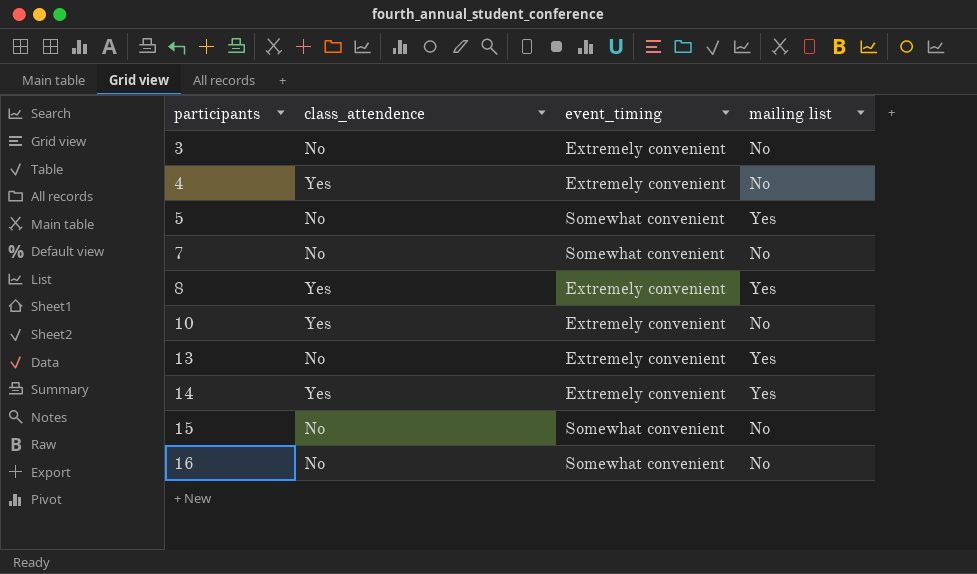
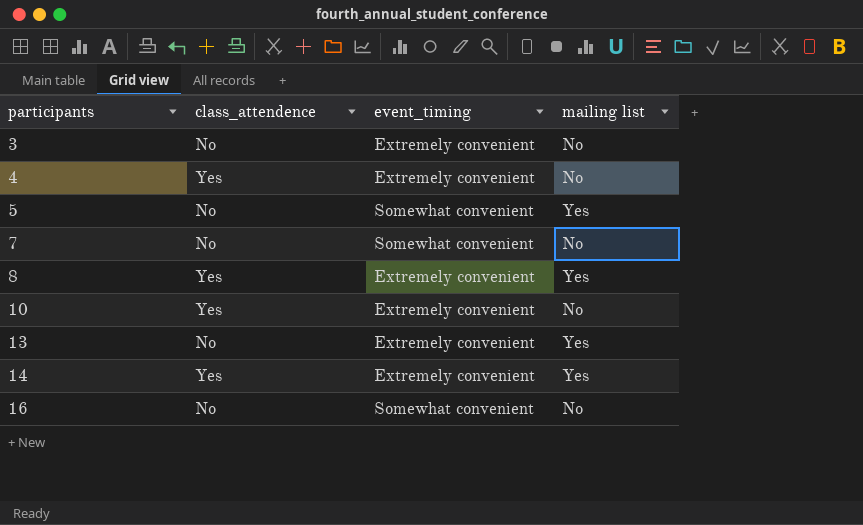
row 15: No | Somewhat convenient | No -> none

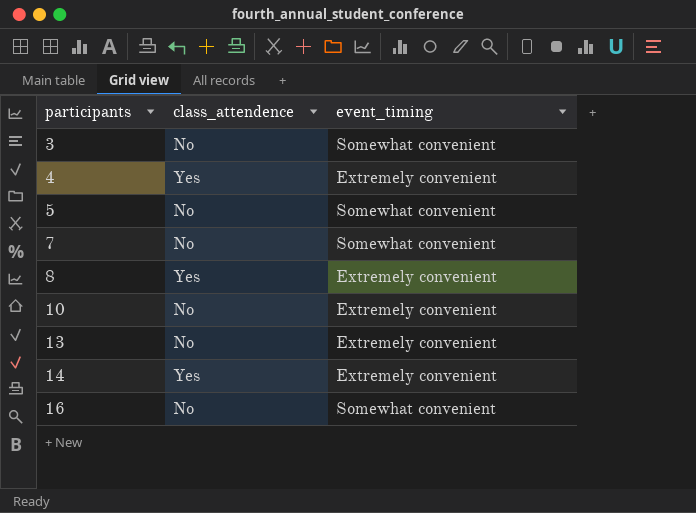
column mailing list | position: 4 -> none
3 | event_timing: Extremely convenient -> Somewhat convenient
10 | class_attendence: Yes -> No

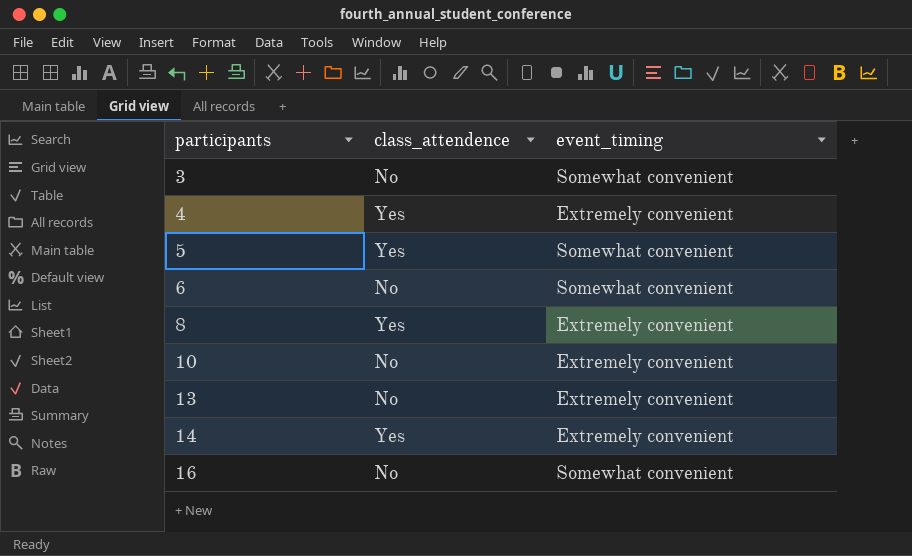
row 7: No | Somewhat convenient -> none
5 | class_attendence: No -> Yes
row 6: none -> No | Somewhat convenient

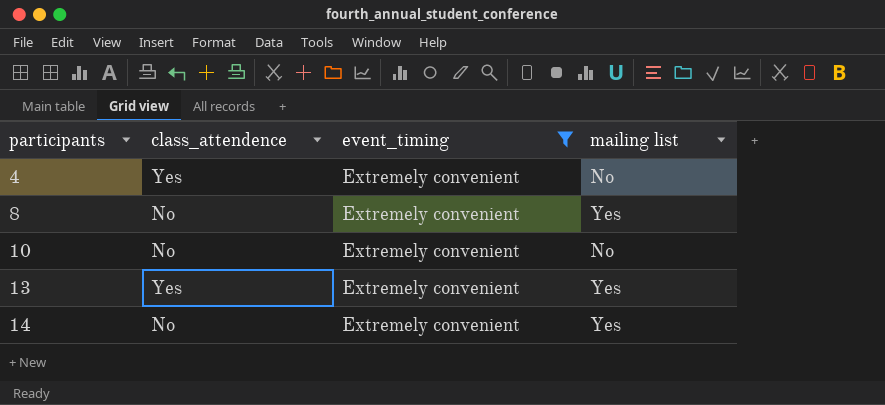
filter: none -> event_timing = Extremely convenient
column mailing list | position: none -> 4
8 | class_attendence: Yes -> No
13 | class_attendence: No -> Yes
14 | class_attendence: Yes -> No

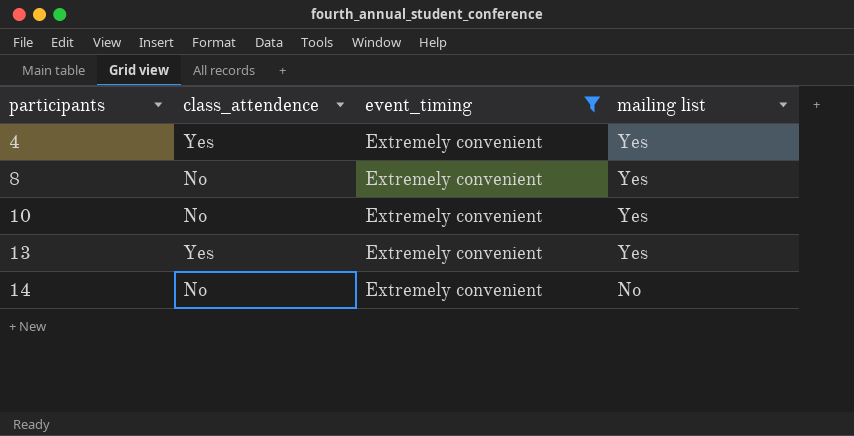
4 | mailing list: No -> Yes
10 | mailing list: No -> Yes
14 | mailing list: Yes -> No

